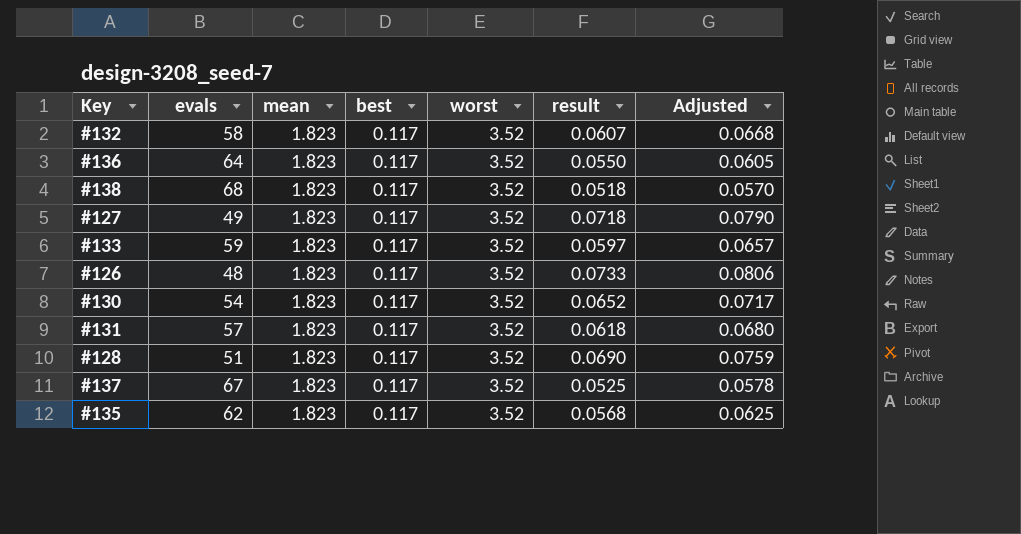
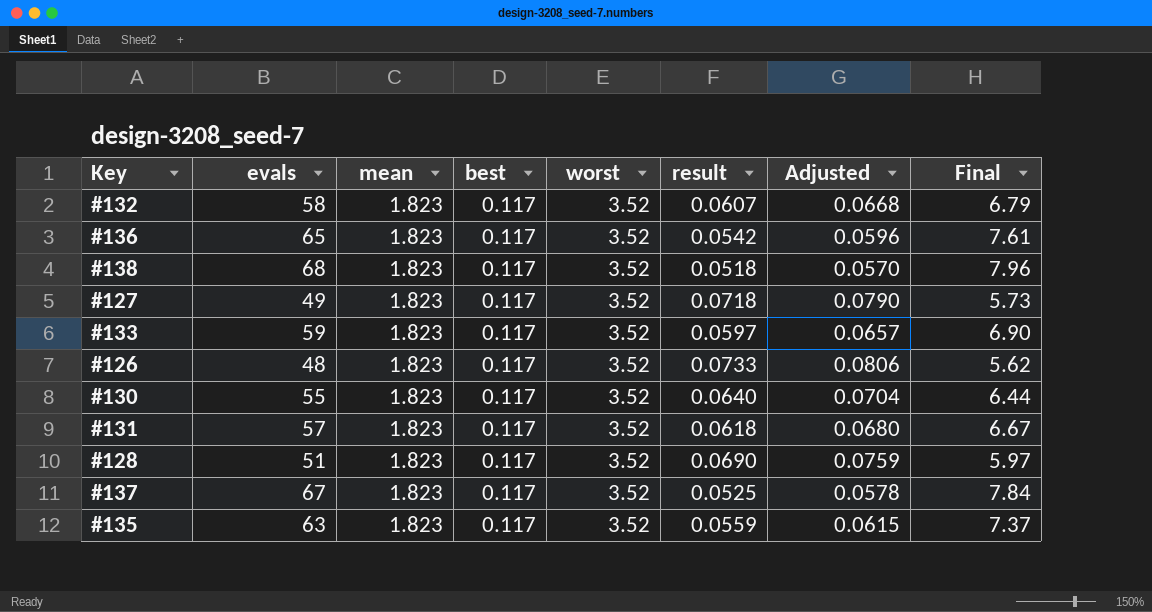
column Final | formula: none -> [evals] * [best]
#136 | evals: 64 -> 65
#136 | result: 0.0550 -> 0.0542
#136 | Adjusted: 0.0605 -> 0.0596
#130 | evals: 54 -> 55
#130 | result: 0.0652 -> 0.0640
#130 | Adjusted: 0.0717 -> 0.0704
#135 | evals: 62 -> 63
#135 | result: 0.0568 -> 0.0559
#135 | Adjusted: 0.0625 -> 0.0615

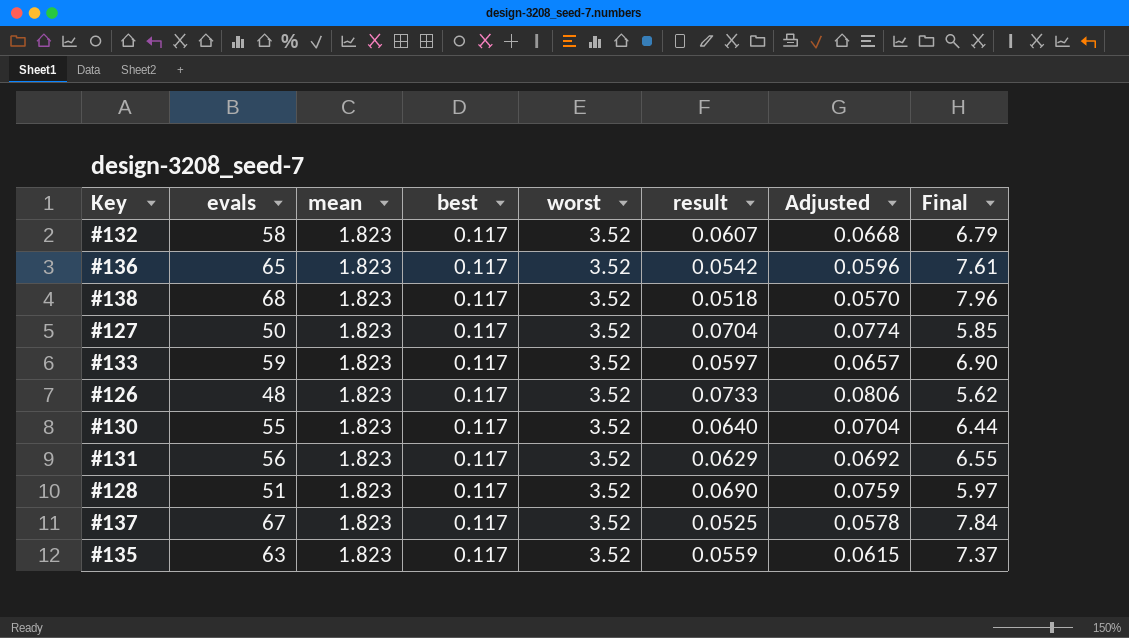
#127 | evals: 49 -> 50
#127 | result: 0.0718 -> 0.0704
#127 | Adjusted: 0.0790 -> 0.0774
#127 | Final: 5.73 -> 5.85
#131 | evals: 57 -> 56
#131 | result: 0.0618 -> 0.0629
#131 | Adjusted: 0.0680 -> 0.0692
#131 | Final: 6.67 -> 6.55

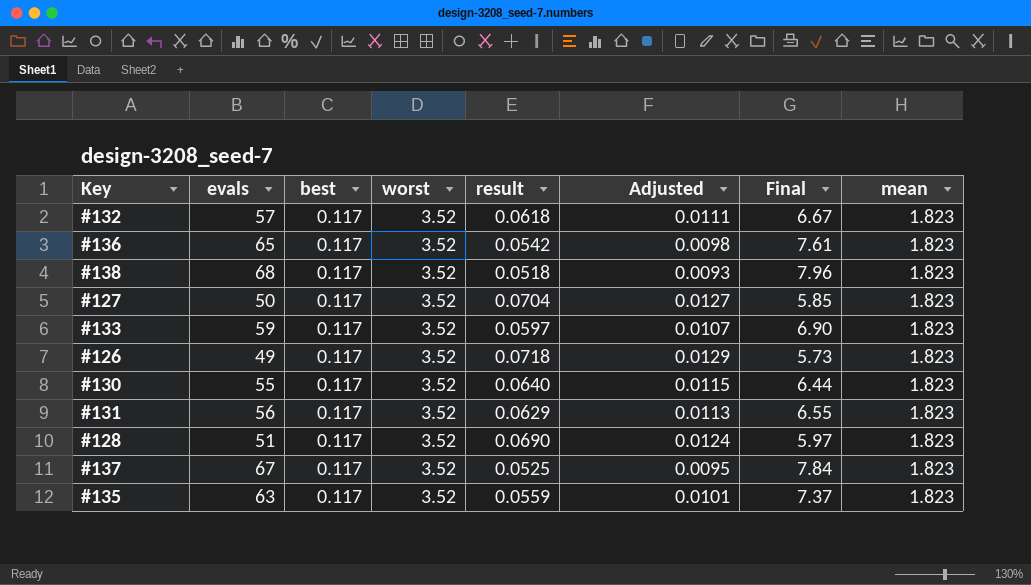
column Adjusted | formula: [result] * 1.1 -> [result] * 0.18
column mean | position: 3 -> 8
#132 | evals: 58 -> 57
#132 | result: 0.0607 -> 0.0618
#132 | Final: 6.79 -> 6.67
#126 | evals: 48 -> 49
#126 | result: 0.0733 -> 0.0718
#126 | Final: 5.62 -> 5.73

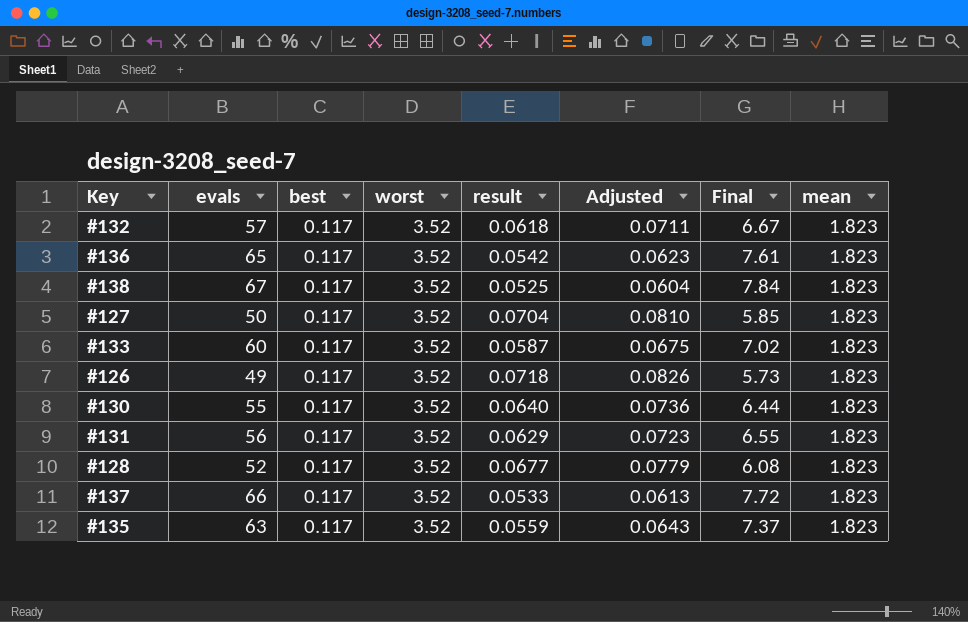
column Adjusted | formula: [result] * 0.18 -> [result] * 1.15
#138 | evals: 68 -> 67
#138 | result: 0.0518 -> 0.0525
#138 | Final: 7.96 -> 7.84
#133 | evals: 59 -> 60
#133 | result: 0.0597 -> 0.0587
#133 | Final: 6.90 -> 7.02
#128 | evals: 51 -> 52
#128 | result: 0.0690 -> 0.0677
#128 | Final: 5.97 -> 6.08
#137 | evals: 67 -> 66
#137 | result: 0.0525 -> 0.0533
#137 | Final: 7.84 -> 7.72

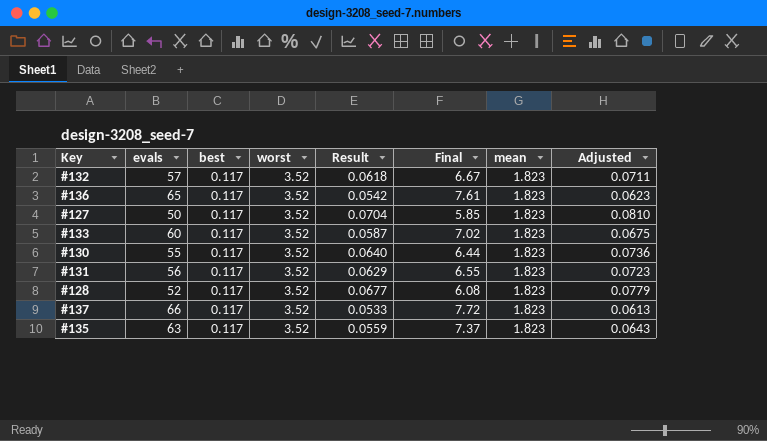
column name: result -> Result
column Adjusted | position: 6 -> 8
row #138: 67 | 0.117 | 3.52 | 0.0525 | 0.0604 | 7.84 | 1.823 -> none
row #126: 49 | 0.117 | 3.52 | 0.0718 | 0.0826 | 5.73 | 1.823 -> none

